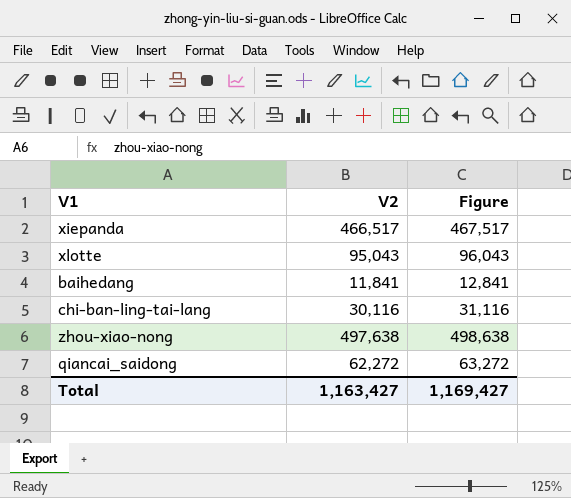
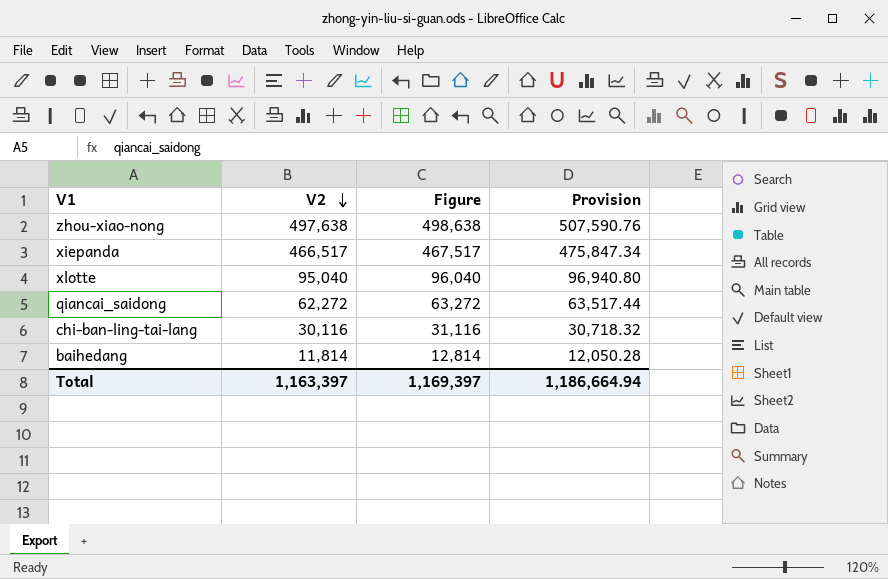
row order: none -> V2 descending
column Provision | formula: none -> [V2] * 1.02
xlotte | V2: 95,043 -> 95,040
xlotte | Figure: 96,043 -> 96,040
baihedang | V2: 11,841 -> 11,814
baihedang | Figure: 12,841 -> 12,814
Total | V2: 1,163,427 -> 1,163,397
Total | Figure: 1,169,427 -> 1,169,397

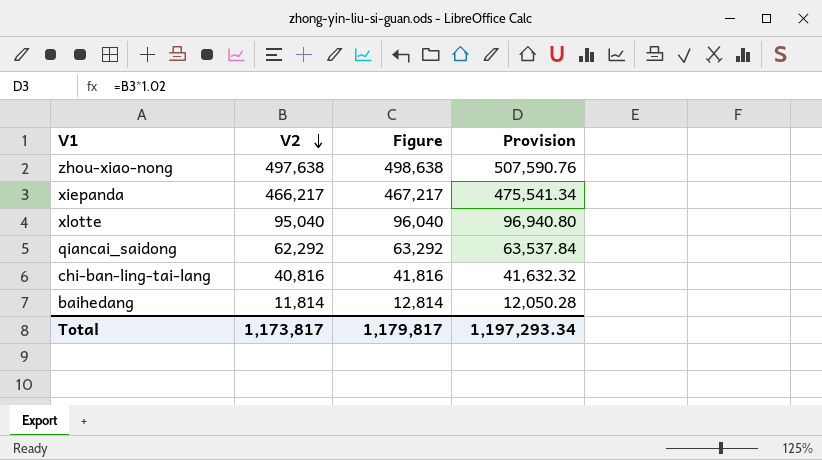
xiepanda | V2: 466,517 -> 466,217
xiepanda | Figure: 467,517 -> 467,217
xiepanda | Provision: 475,847.34 -> 475,541.34
qiancai_saidong | V2: 62,272 -> 62,292
qiancai_saidong | Figure: 63,272 -> 63,292
qiancai_saidong | Provision: 63,517.44 -> 63,537.84
chi-ban-ling-tai-lang | V2: 30,116 -> 40,816
chi-ban-ling-tai-lang | Figure: 31,116 -> 41,816
chi-ban-ling-tai-lang | Provision: 30,718.32 -> 41,632.32
Total | V2: 1,163,397 -> 1,173,817
Total | Figure: 1,169,397 -> 1,179,817
Total | Provision: 1,186,664.94 -> 1,197,293.34

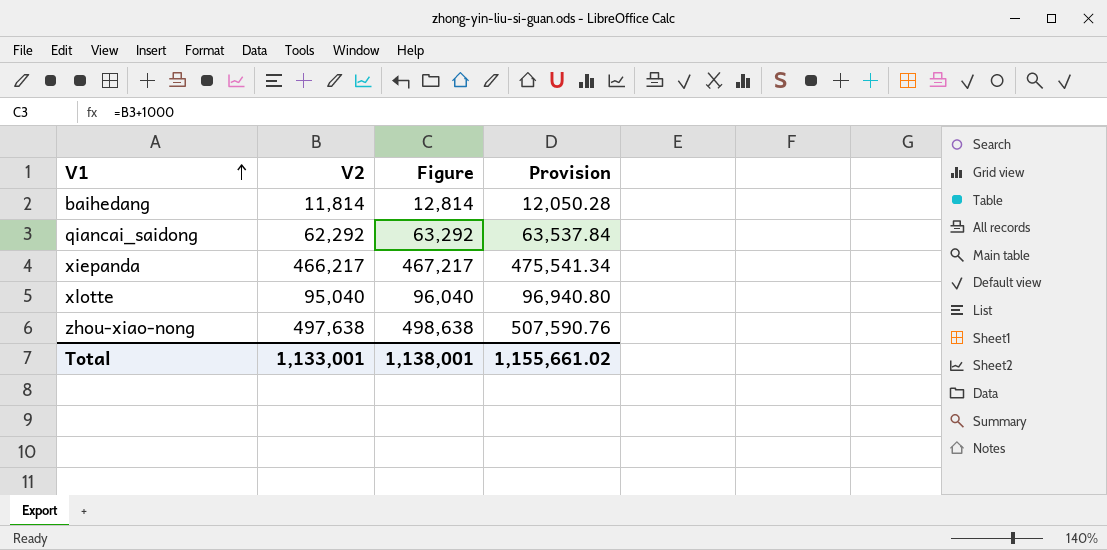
row order: V2 descending -> V1 ascending
row chi-ban-ling-tai-lang: 40,816 | 41,816 | 41,632.32 -> none
Total | V2: 1,173,817 -> 1,133,001
Total | Figure: 1,179,817 -> 1,138,001
Total | Provision: 1,197,293.34 -> 1,155,661.02

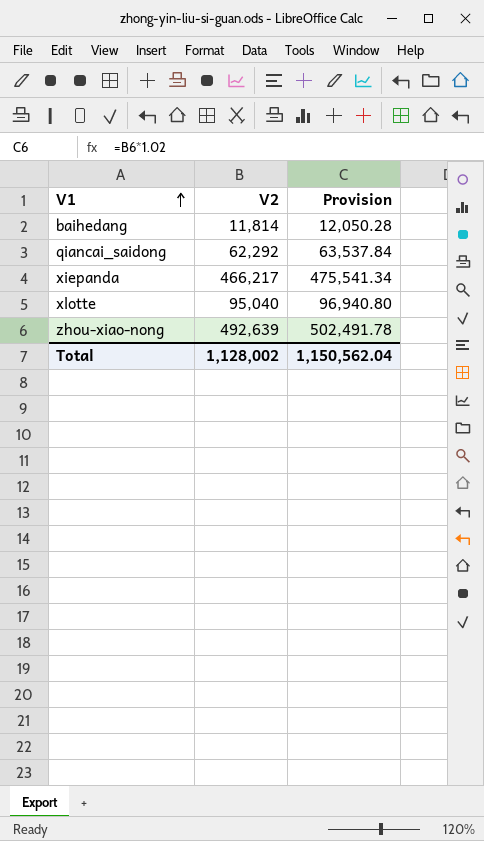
column Figure | formula: [V2] + 1000 -> none
zhou-xiao-nong | V2: 497,638 -> 492,639
zhou-xiao-nong | Provision: 507,590.76 -> 502,491.78
Total | V2: 1,133,001 -> 1,128,002
Total | Provision: 1,155,661.02 -> 1,150,562.04

